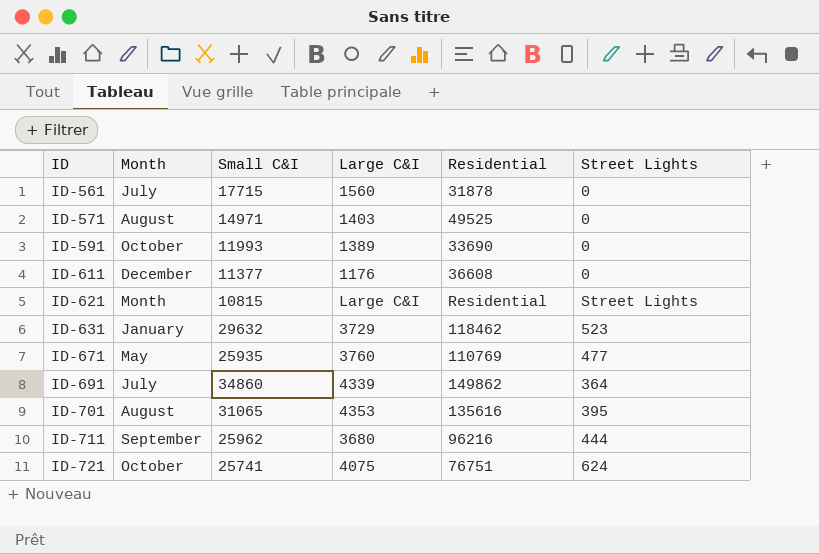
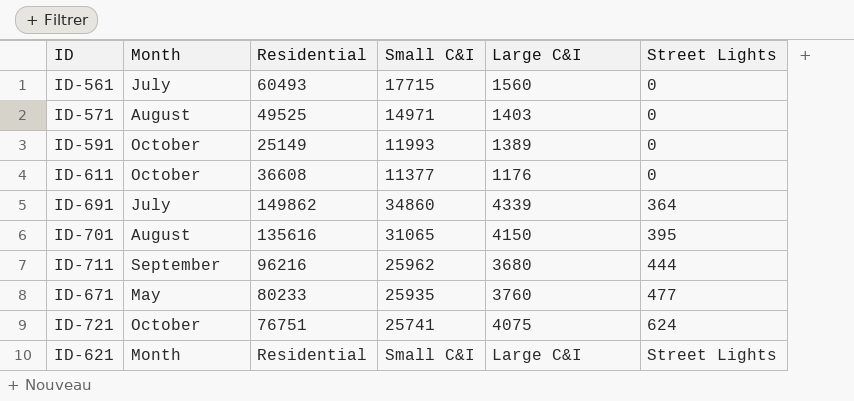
row order: ID ascending -> Street Lights ascending
column Residential | position: 5 -> 3
row ID-631: January | 29632 | 3729 | 118462 | 523 -> none
ID-561 | Residential: 31878 -> 60493
ID-591 | Residential: 33690 -> 25149
ID-611 | Month: December -> October
ID-701 | Large C&I: 4353 -> 4150
ID-671 | Residential: 110769 -> 80233
ID-621 | Small C&I: 10815 -> Small C&I

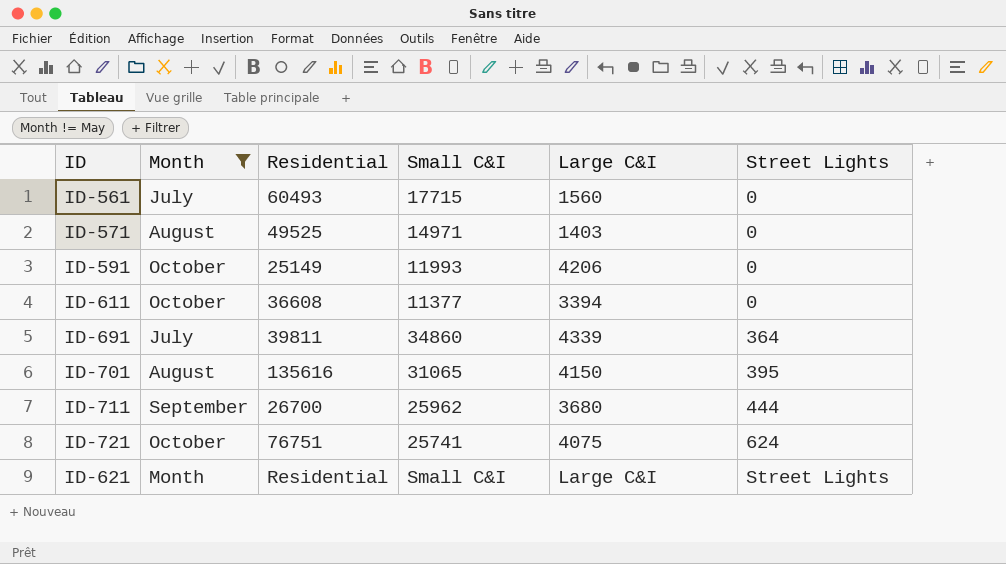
filter: none -> Month != May
ID-591 | Large C&I: 1389 -> 4206
ID-611 | Large C&I: 1176 -> 3394
ID-691 | Residential: 149862 -> 39811
ID-711 | Residential: 96216 -> 26700

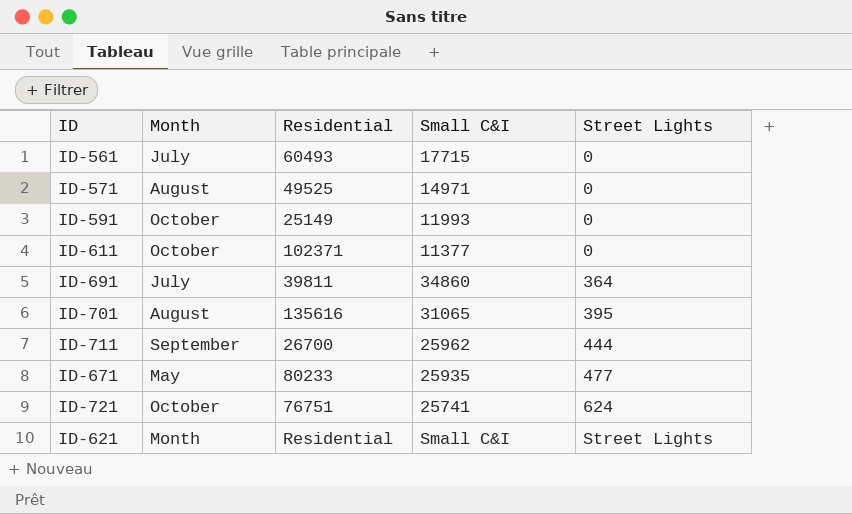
filter: Month != May -> none
column Large C&I | position: 5 -> none
ID-611 | Residential: 36608 -> 102371

